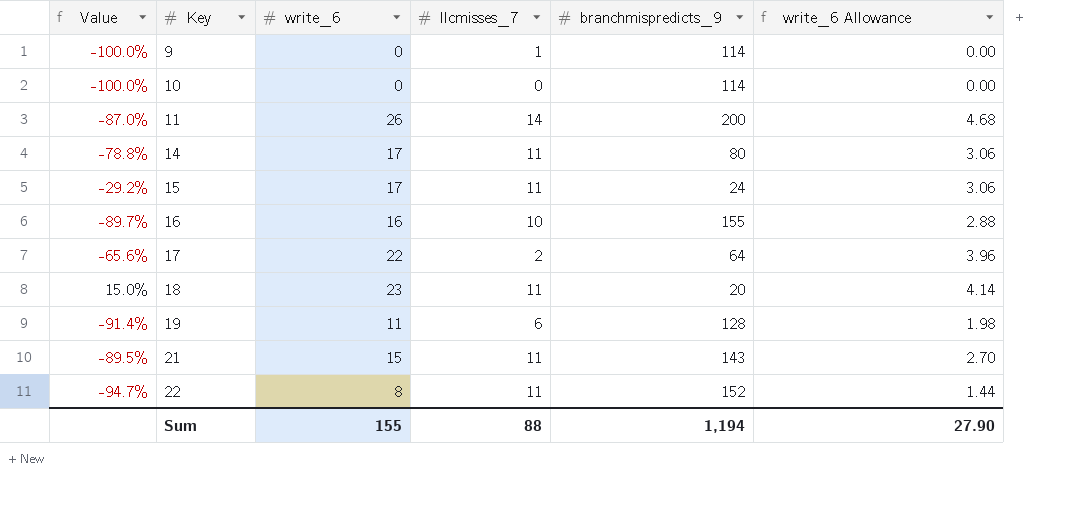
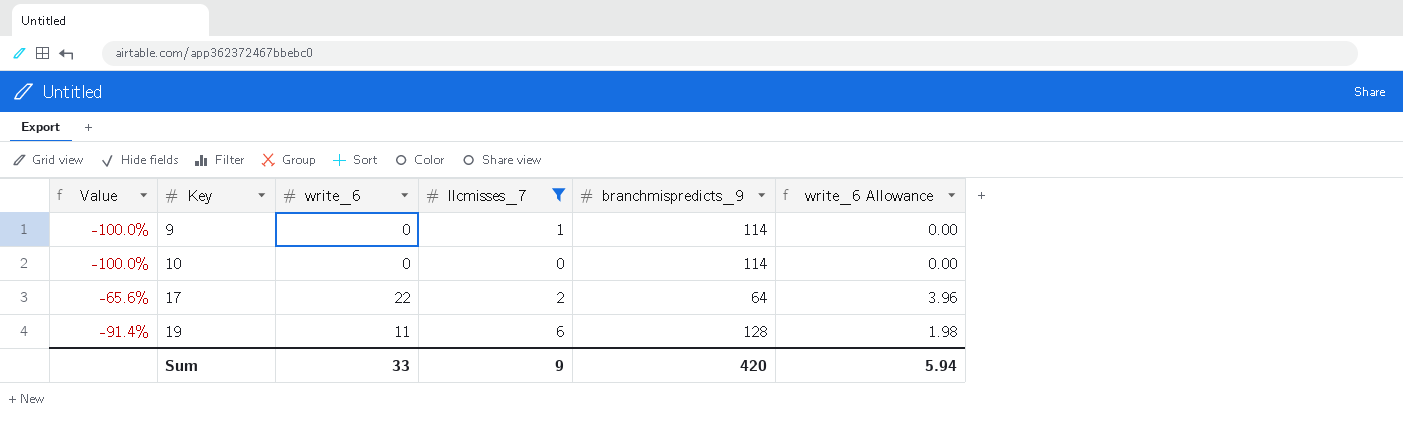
filter: none -> llcmisses_7 <= 6
Sum | write_6: 155 -> 33
Sum | llcmisses_7: 88 -> 9
Sum | branchmispredicts_9: 1,194 -> 420
Sum | write_6 Allowance: 27.90 -> 5.94

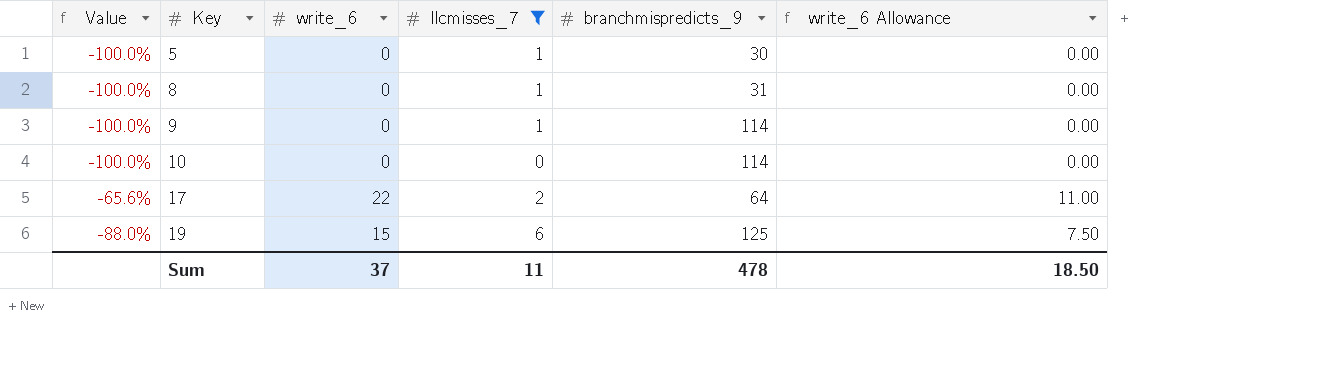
column write_6 Allowance | formula: [write_6] * 0.18 -> [write_6] * 0.5
row 5: none -> -100.0% | 0 | 1 | 30 | 0.00
row 8: none -> -100.0% | 0 | 1 | 31 | 0.00
19 | Value: -91.4% -> -88.0%
19 | write_6: 11 -> 15
19 | branchmispredicts_9: 128 -> 125
Sum | write_6: 33 -> 37
Sum | llcmisses_7: 9 -> 11
Sum | branchmispredicts_9: 420 -> 478
Sum | write_6 Allowance: 5.94 -> 18.50

